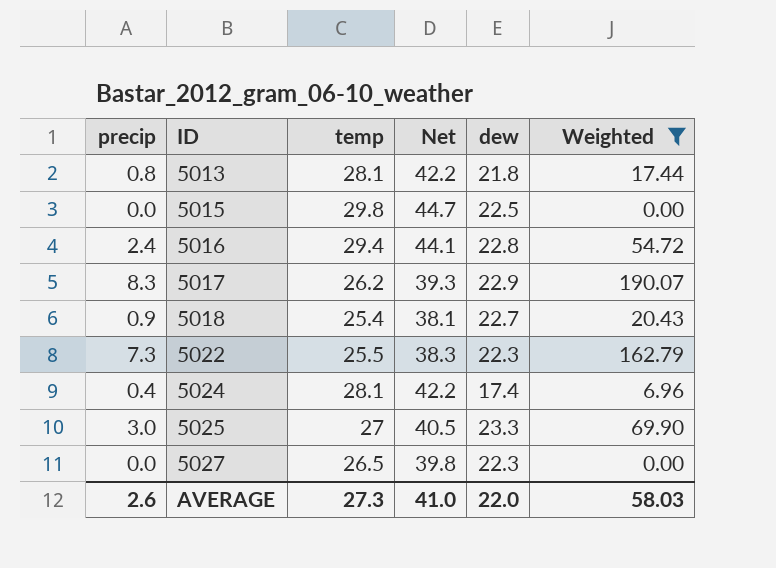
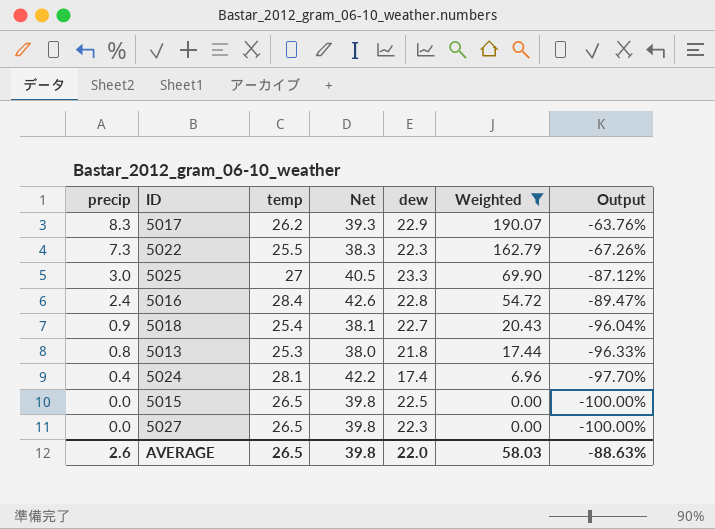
row order: ID ascending -> precip descending
column Output | formula: none -> ([precip] - [dew]) / [dew]
5016 | temp: 29.4 -> 28.4
5016 | Net: 44.1 -> 42.6
5013 | temp: 28.1 -> 25.3
5013 | Net: 42.2 -> 38.0
5015 | temp: 29.8 -> 26.5
5015 | Net: 44.7 -> 39.8
AVERAGE | temp: 27.3 -> 26.5
AVERAGE | Net: 41.0 -> 39.8

